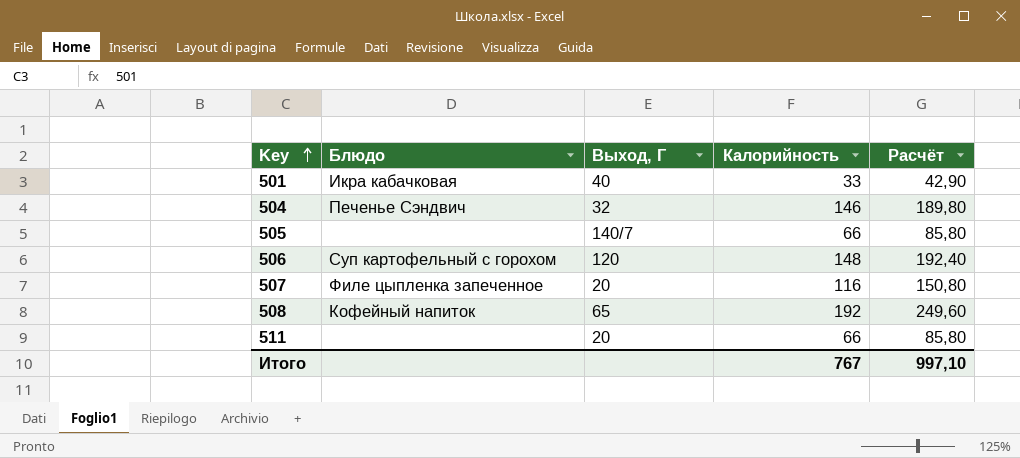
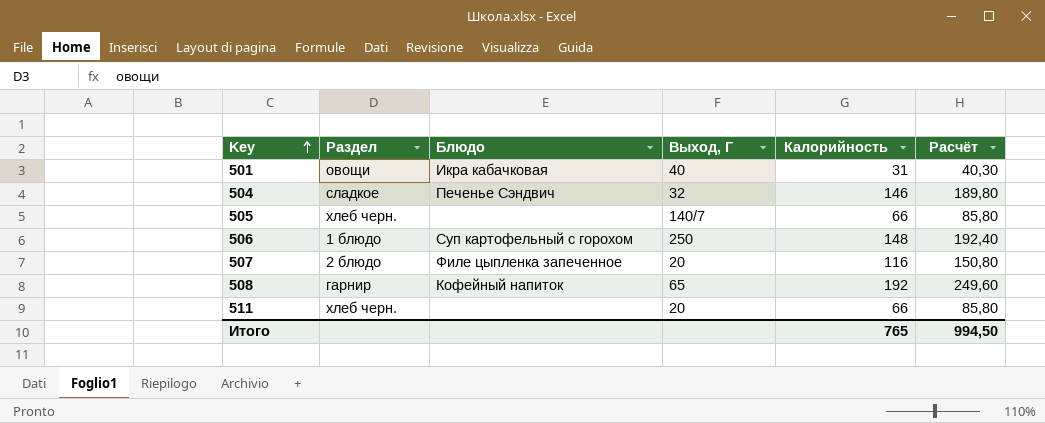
column Раздел | position: none -> 2
501 | Калорийность: 33 -> 31
501 | Расчёт: 42,90 -> 40,30
506 | Выход, Г: 120 -> 250
Итого | Калорийность: 767 -> 765
Итого | Расчёт: 997,10 -> 994,50

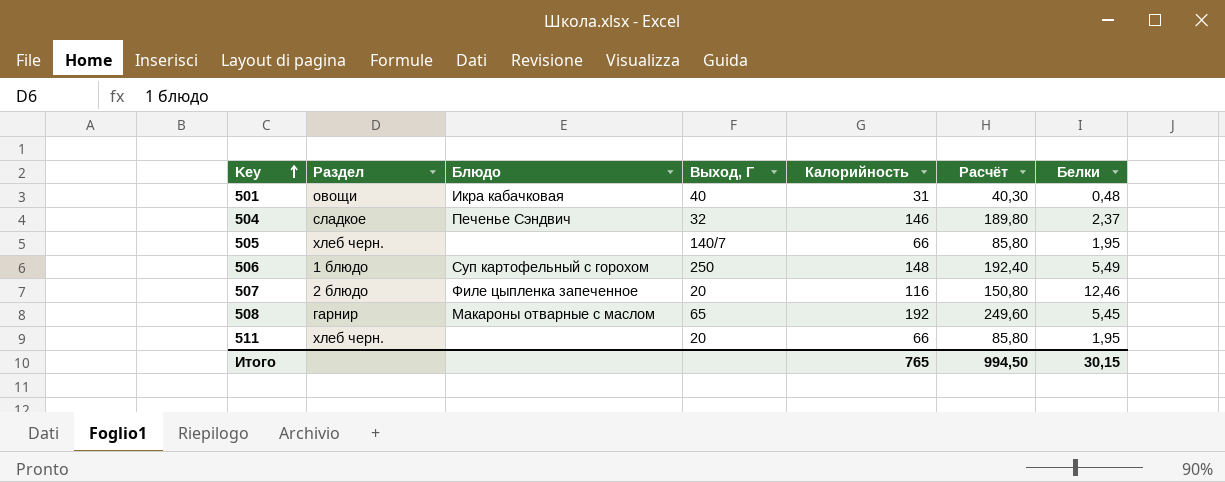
column Белки | position: none -> 7
508 | Блюдо: Кофейный напиток -> Макароны отварные с маслом

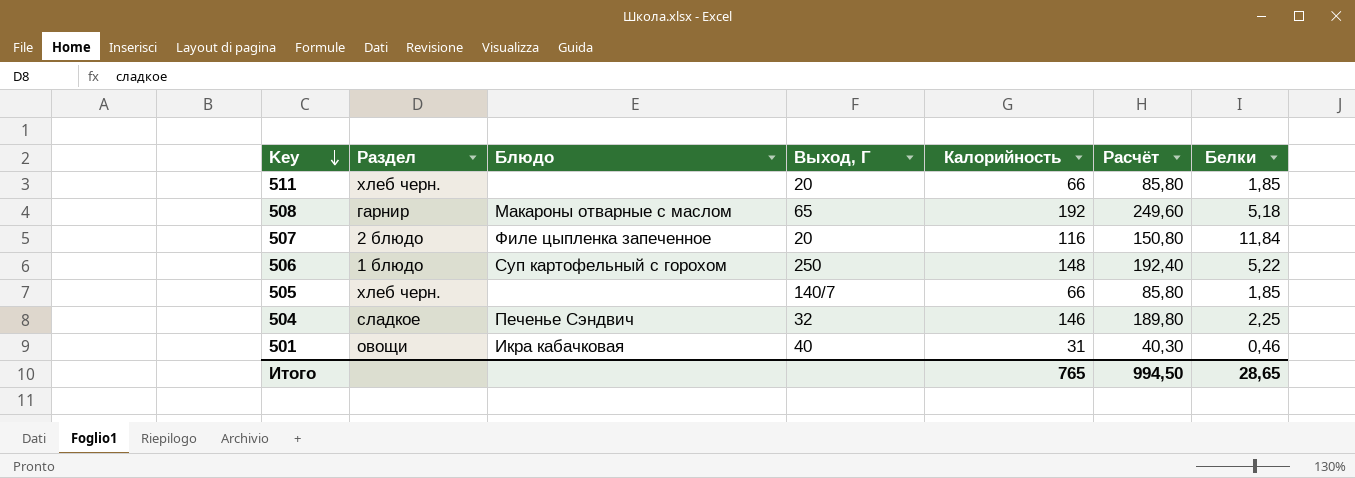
row order: Key ascending -> Key descending
511 | Белки: 1,95 -> 1,85
508 | Белки: 5,45 -> 5,18
507 | Белки: 12,46 -> 11,84
506 | Белки: 5,49 -> 5,22
505 | Белки: 1,95 -> 1,85
504 | Белки: 2,37 -> 2,25
501 | Белки: 0,48 -> 0,46
Итого | Белки: 30,15 -> 28,65

